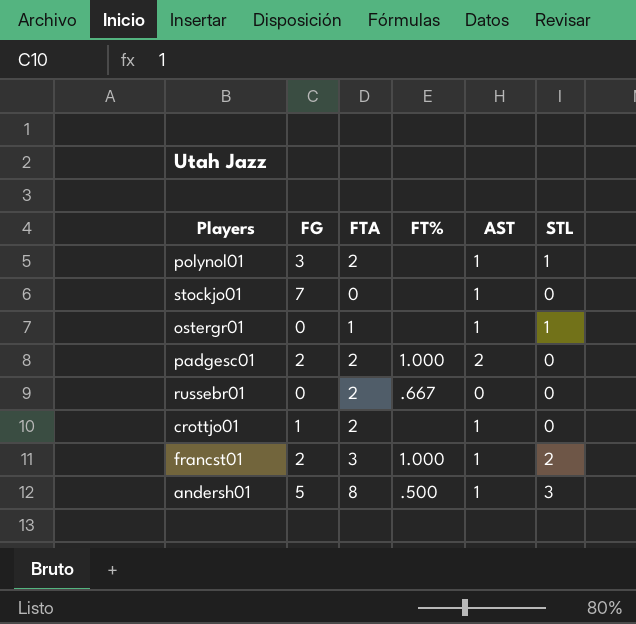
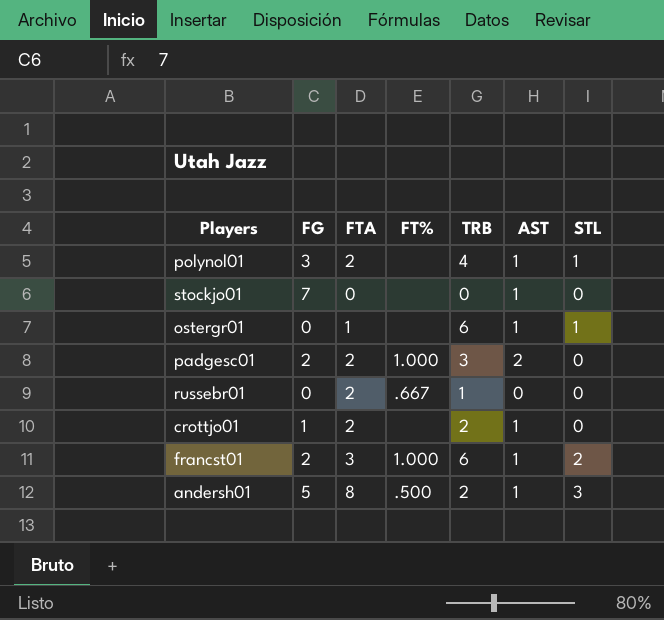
column TRB | position: none -> 5

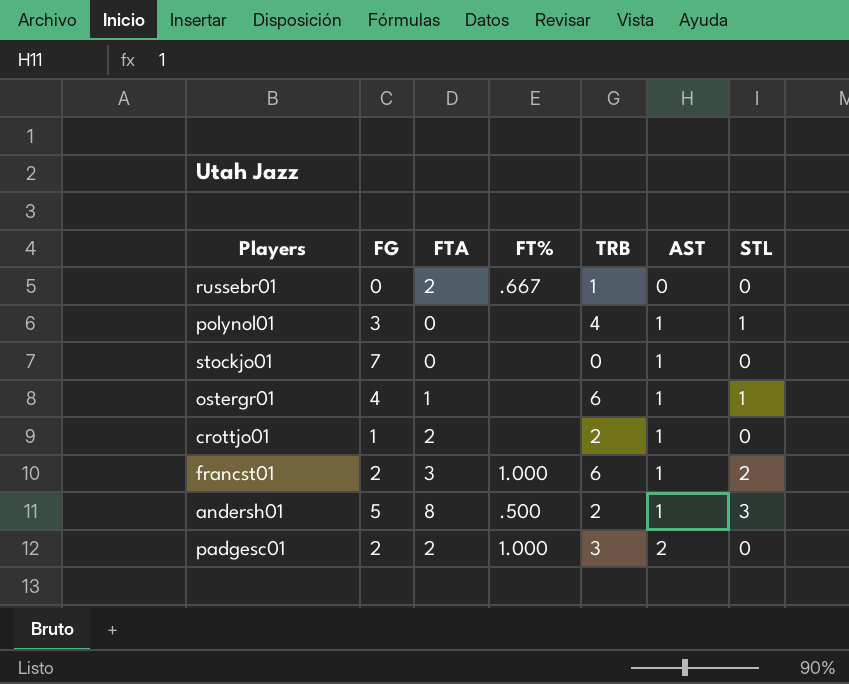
row order: none -> AST ascending
polynol01 | FTA: 2 -> 0
ostergr01 | FG: 0 -> 4

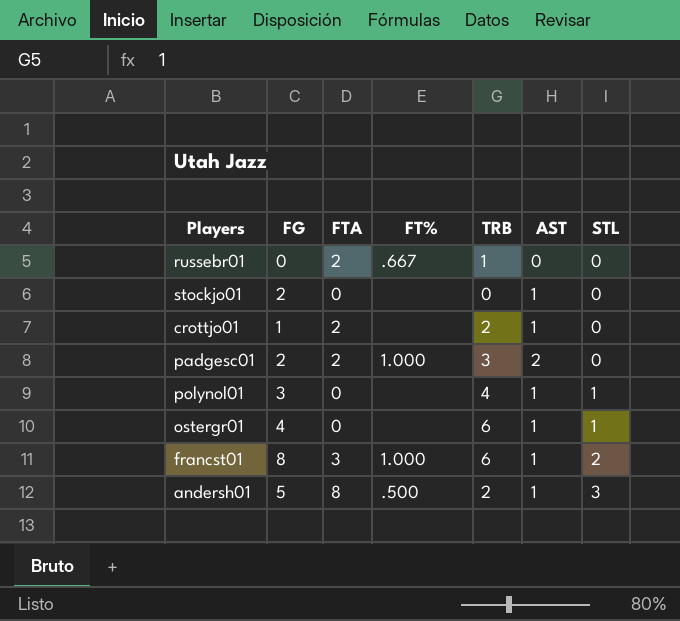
row order: AST ascending -> STL ascending
stockjo01 | FG: 7 -> 2
ostergr01 | FTA: 1 -> 0
francst01 | FG: 2 -> 8

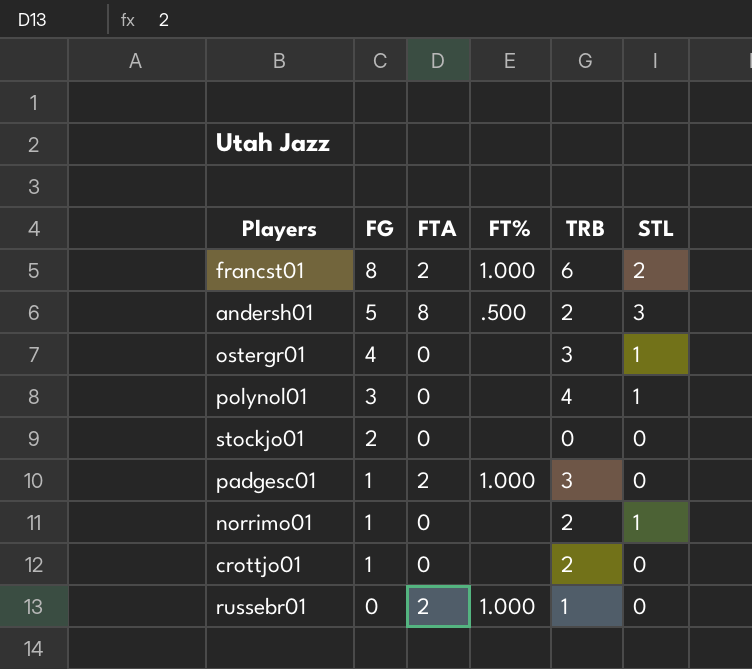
row order: STL ascending -> FG descending
column AST | position: 6 -> none
francst01 | FTA: 3 -> 2
ostergr01 | TRB: 6 -> 3
padgesc01 | FG: 2 -> 1
row norrimo01: none -> 1 | 0 | none | 2 | 1
crottjo01 | FTA: 2 -> 0
russebr01 | FT%: .667 -> 1.000

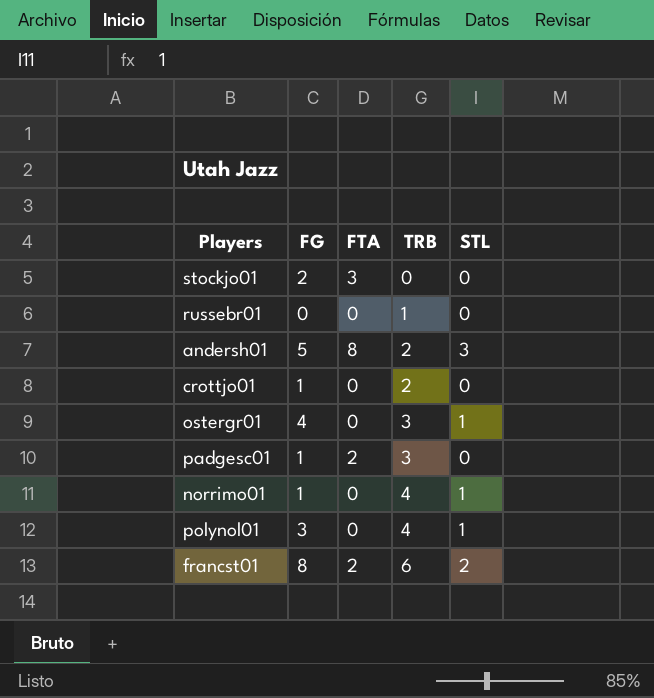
row order: FG descending -> TRB ascending
column FT% | position: 4 -> none
stockjo01 | FTA: 0 -> 3
russebr01 | FTA: 2 -> 0
norrimo01 | TRB: 2 -> 4

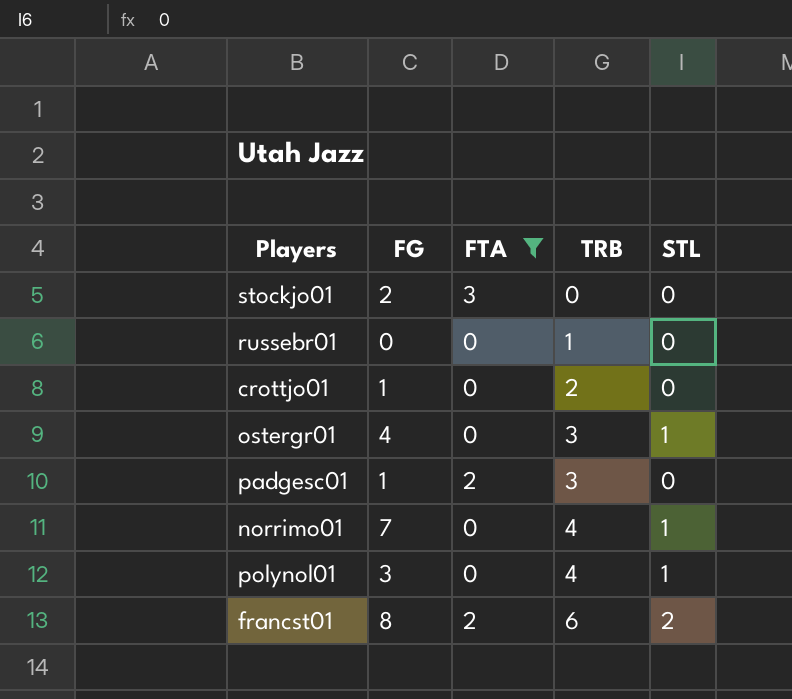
filter: none -> FTA != 8
norrimo01 | FG: 1 -> 7

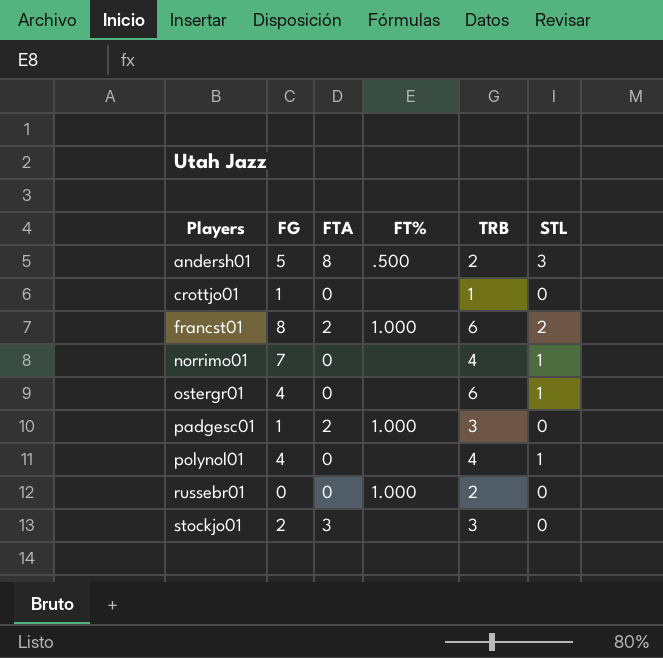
filter: FTA != 8 -> none
row order: TRB ascending -> Players ascending
column FT% | position: none -> 4
crottjo01 | TRB: 2 -> 1
ostergr01 | TRB: 3 -> 6
polynol01 | FG: 3 -> 4
russebr01 | TRB: 1 -> 2
stockjo01 | TRB: 0 -> 3

